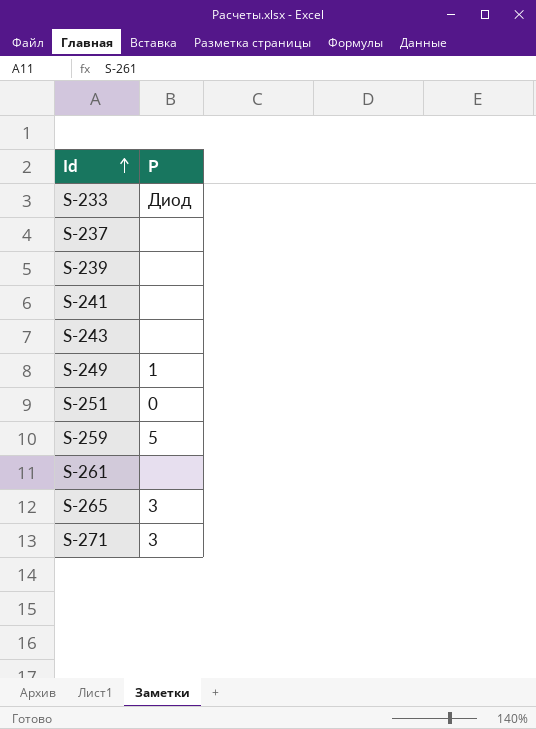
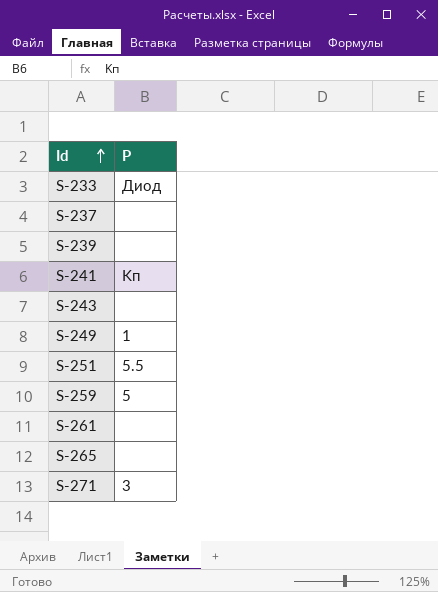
S-241 | P: none -> Kп
S-251 | P: 0 -> 5.5
S-265 | P: 3 -> none

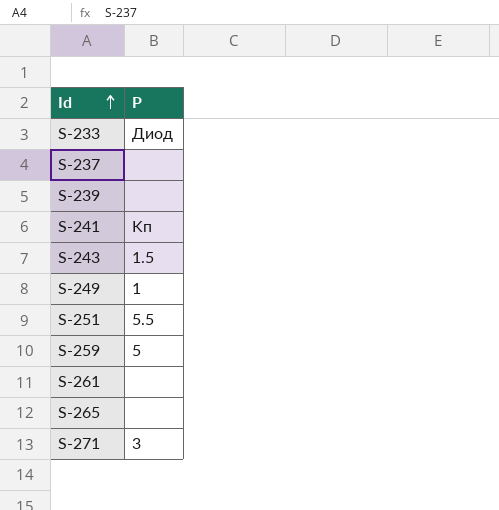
S-243 | P: none -> 1.5

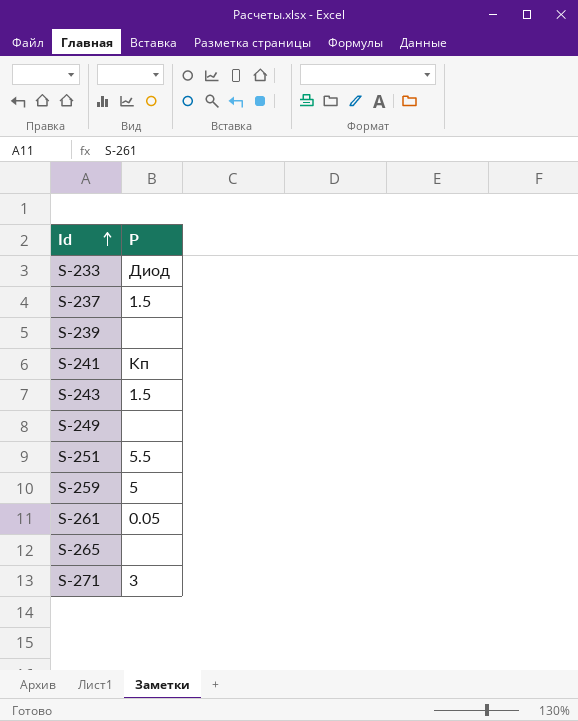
S-237 | P: none -> 1.5
S-249 | P: 1 -> none
S-261 | P: none -> 0.05

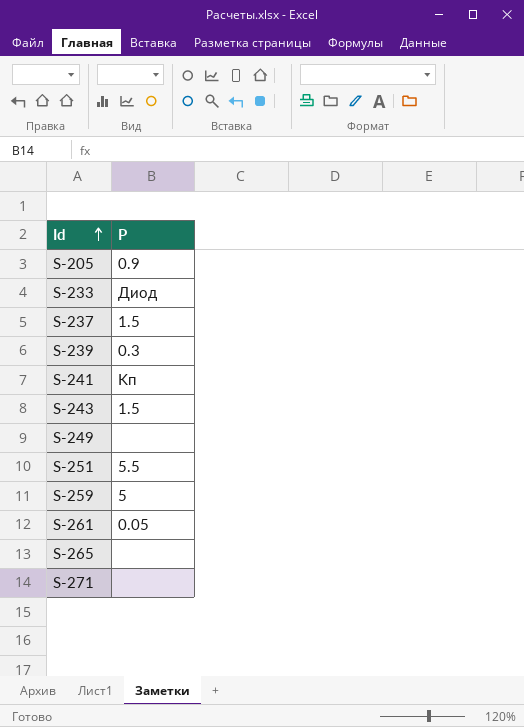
row S-205: none -> 0.9
S-239 | P: none -> 0.3
S-271 | P: 3 -> none

